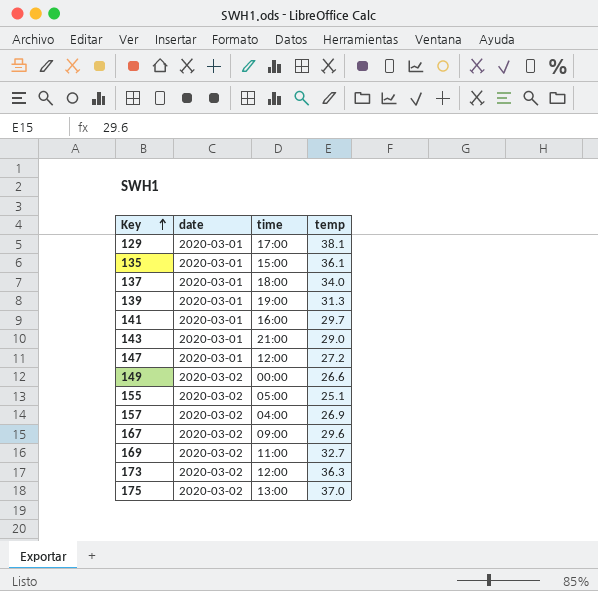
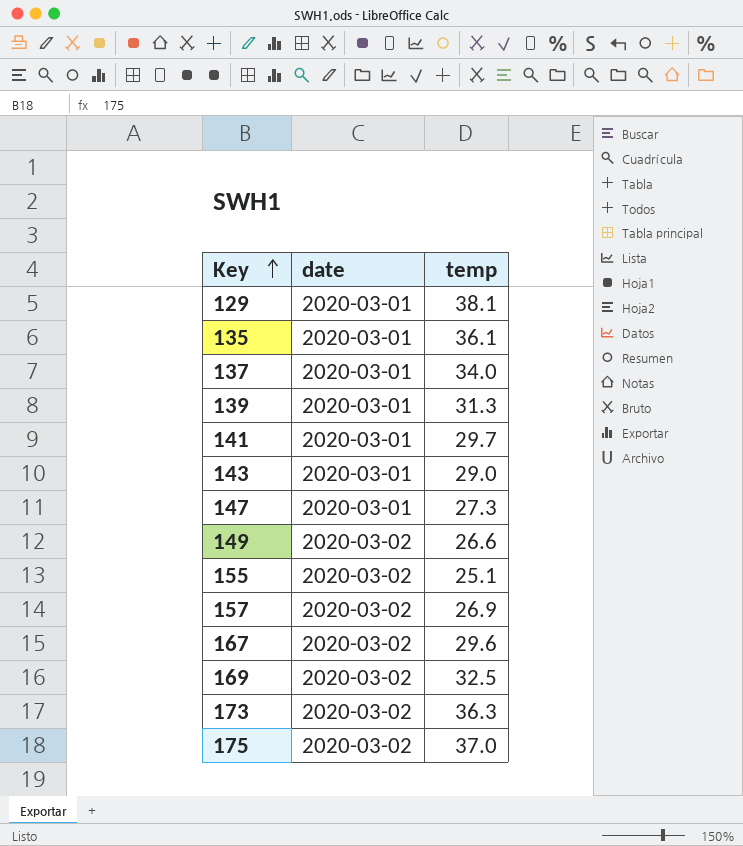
column time | position: 3 -> none
147 | temp: 27.2 -> 27.3
169 | temp: 32.7 -> 32.5

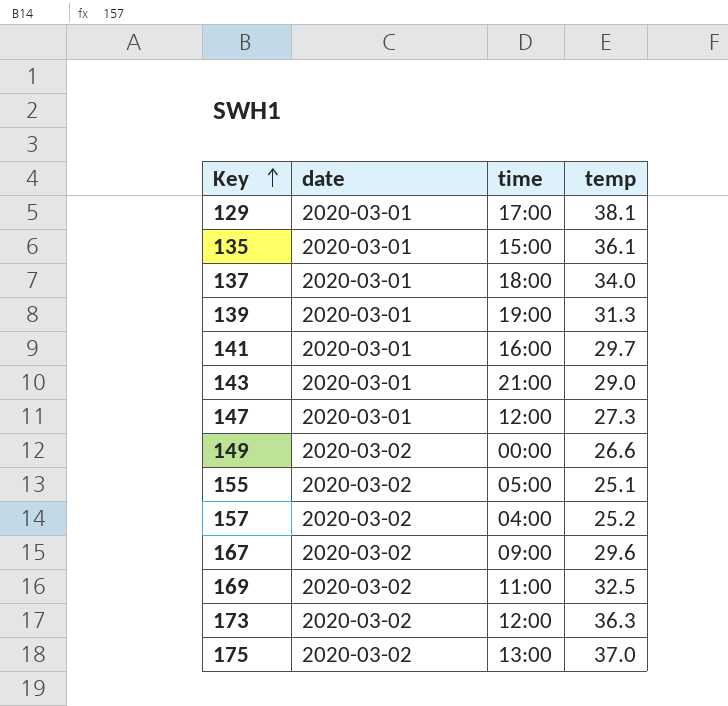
column time | position: none -> 3
157 | temp: 26.9 -> 25.2

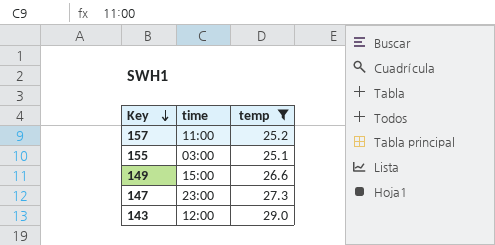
filter: none -> temp <= 29.0
row order: Key ascending -> Key descending
column date | position: 2 -> none
157 | time: 04:00 -> 11:00
155 | time: 05:00 -> 03:00
149 | time: 00:00 -> 15:00
147 | time: 12:00 -> 23:00
143 | time: 21:00 -> 12:00

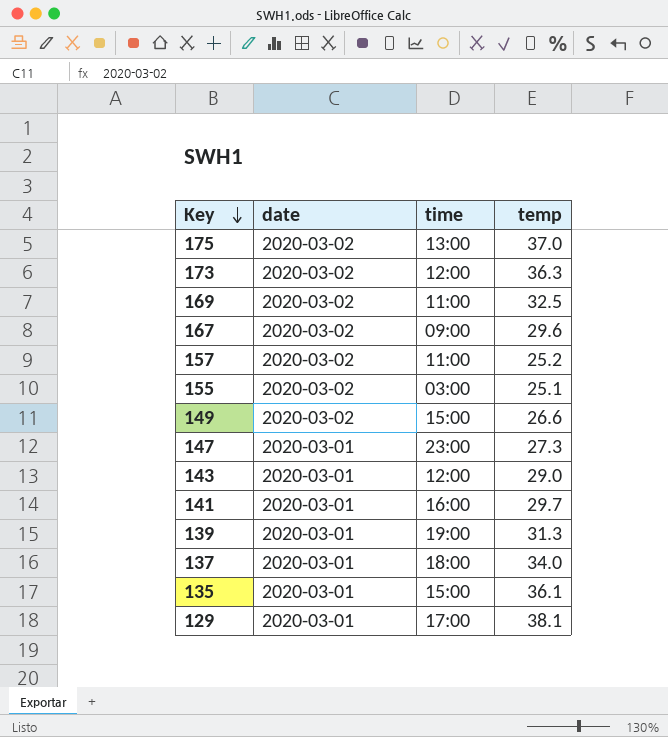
filter: temp <= 29.0 -> none
column date | position: none -> 2

